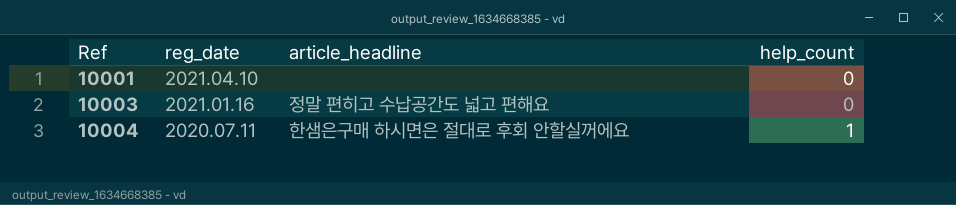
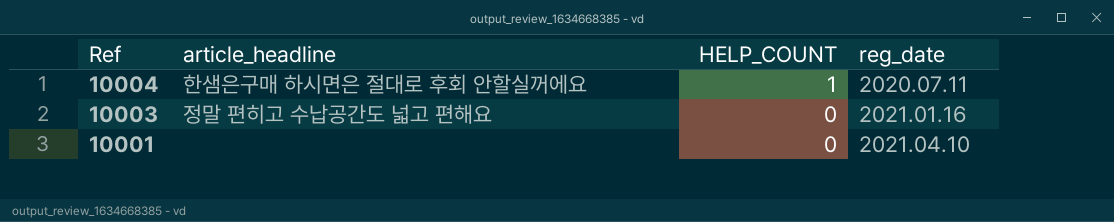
row order: Ref ascending -> Ref descending
column name: help_count -> HELP_COUNT
column reg_date | position: 2 -> 4

